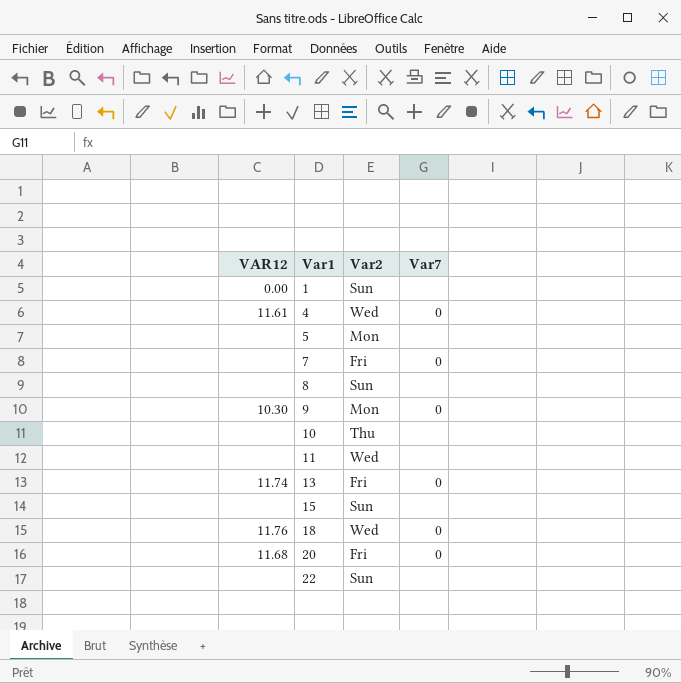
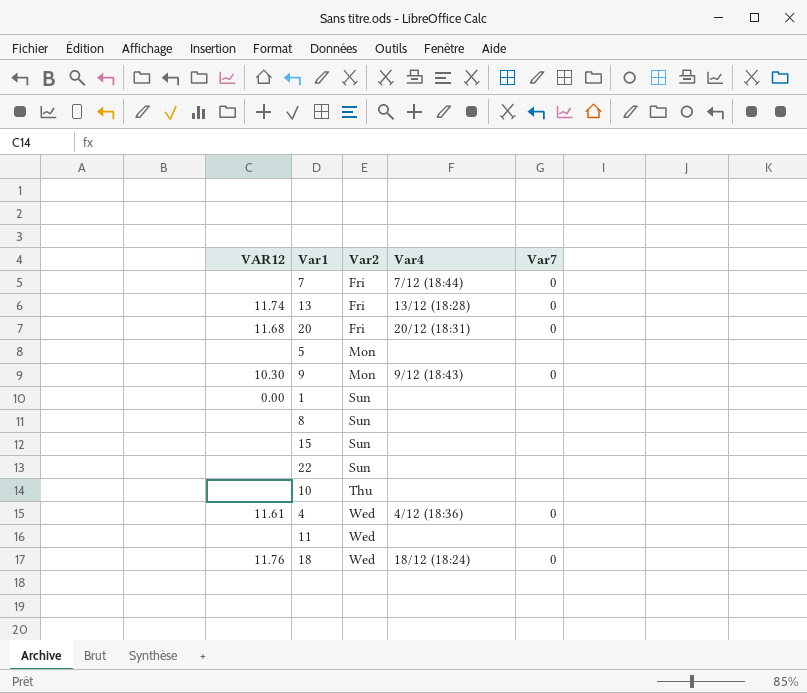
row order: Var1 ascending -> Var2 ascending
column Var4 | position: none -> 4

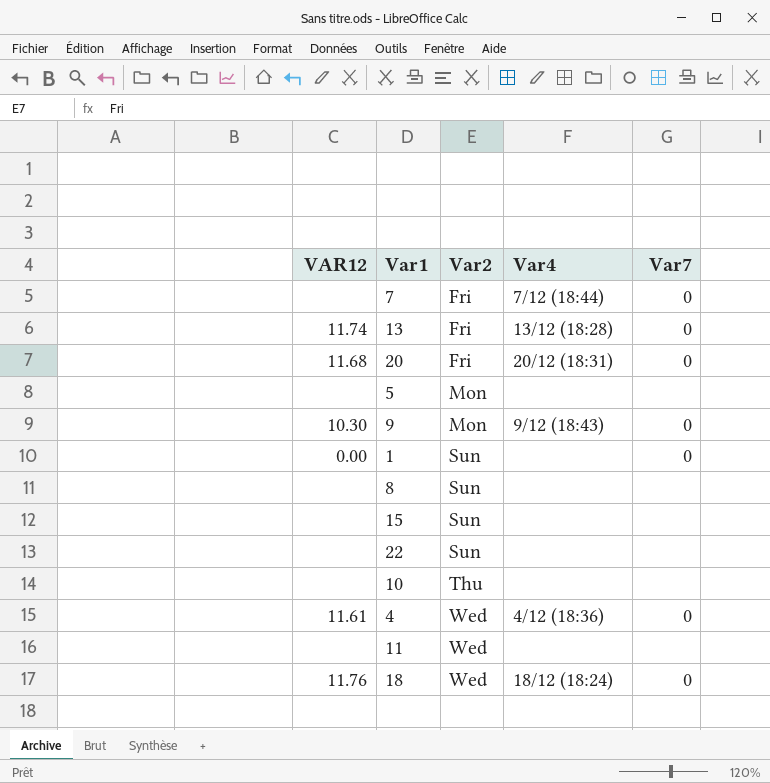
1 | Var7: none -> 0

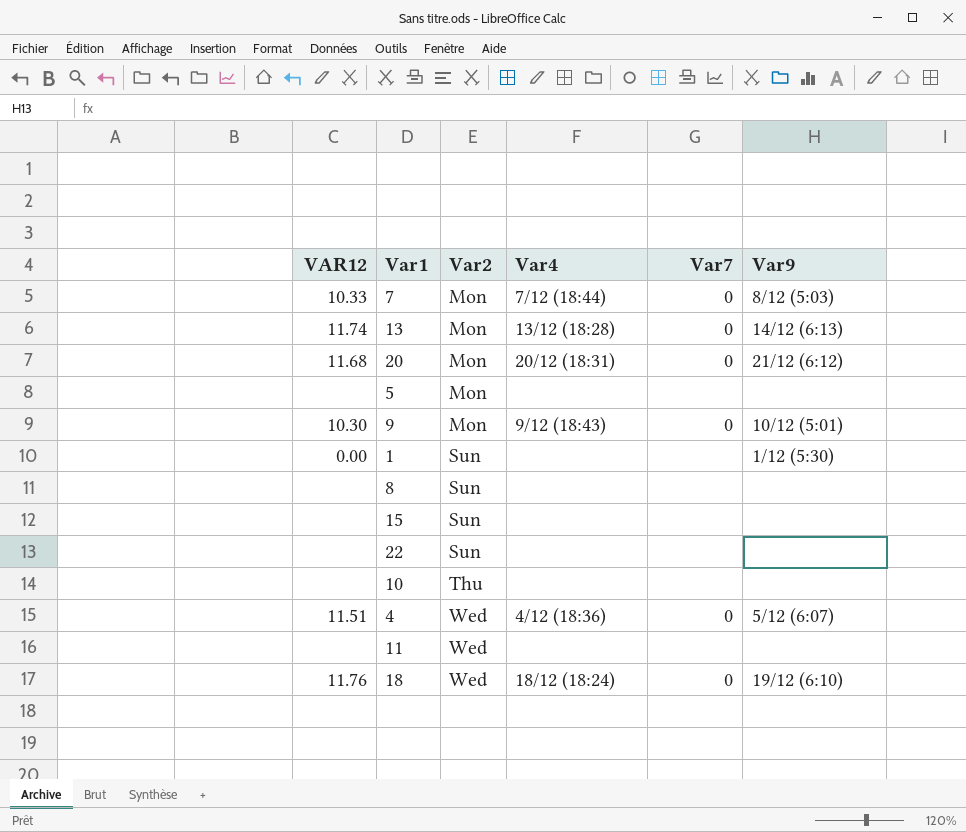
column Var9 | position: none -> 6
7 | VAR12: none -> 10.33
7 | Var2: Fri -> Mon
13 | Var2: Fri -> Mon
20 | Var2: Fri -> Mon
1 | Var7: 0 -> none
4 | VAR12: 11.61 -> 11.51

